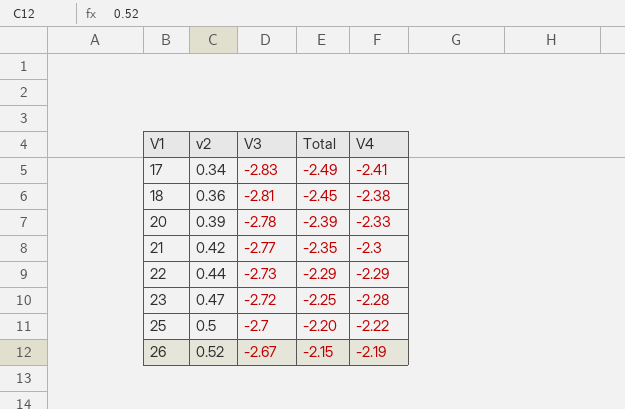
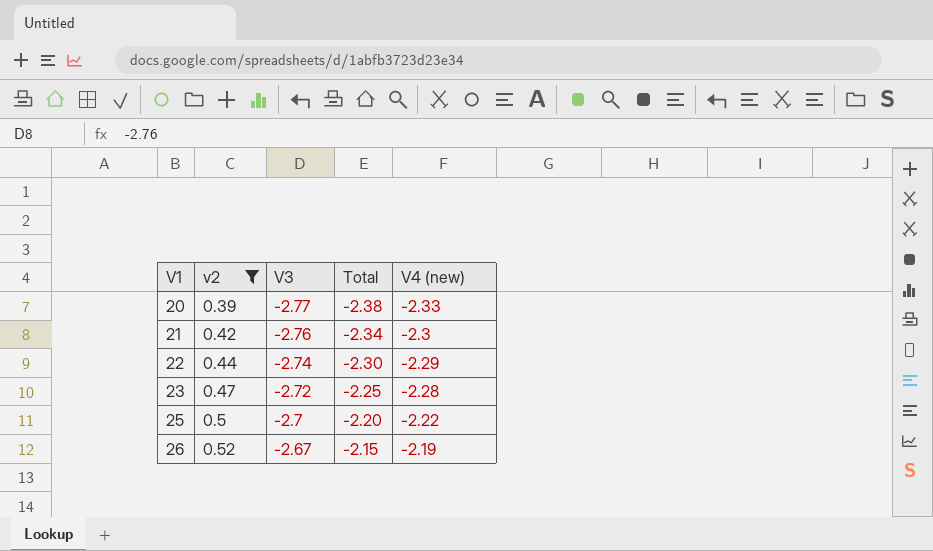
filter: none -> v2 >= 0.39
column name: V4 -> V4 (new)
20 | V3: -2.78 -> -2.77
20 | Total: -2.39 -> -2.38
21 | V3: -2.77 -> -2.76
21 | Total: -2.35 -> -2.34
22 | V3: -2.73 -> -2.74
22 | Total: -2.29 -> -2.30

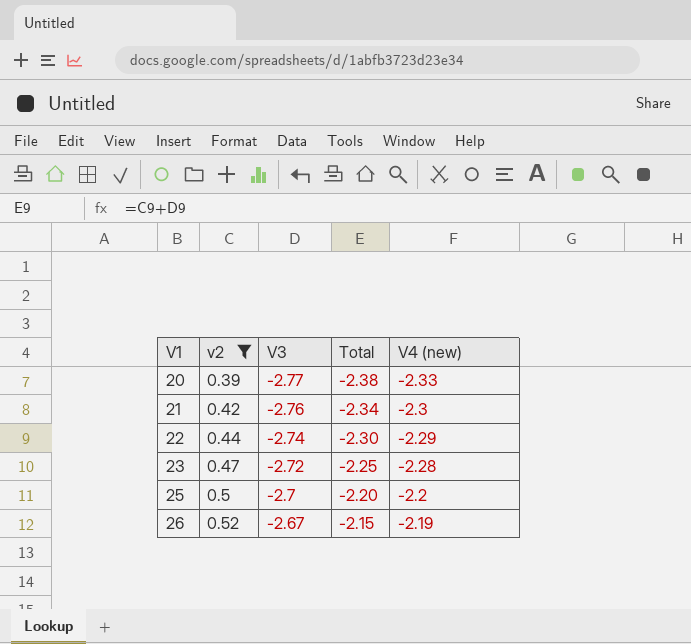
25 | V4 (new): -2.22 -> -2.2

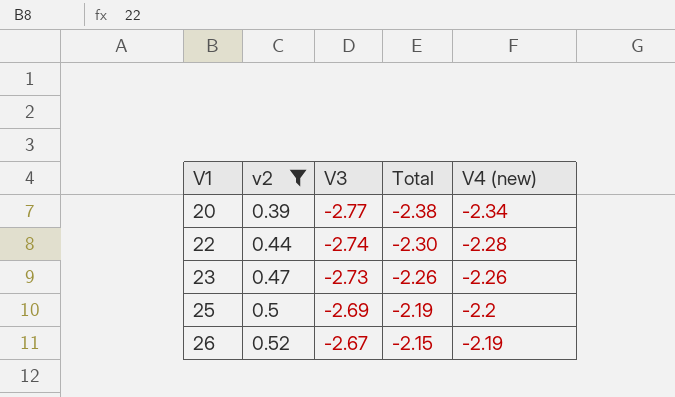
row 21: 0.42 | -2.76 | -2.34 | -2.3 -> none
20 | V4 (new): -2.33 -> -2.34
22 | V4 (new): -2.29 -> -2.28
23 | V3: -2.72 -> -2.73
23 | Total: -2.25 -> -2.26
23 | V4 (new): -2.28 -> -2.26
25 | V3: -2.7 -> -2.69
25 | Total: -2.20 -> -2.19

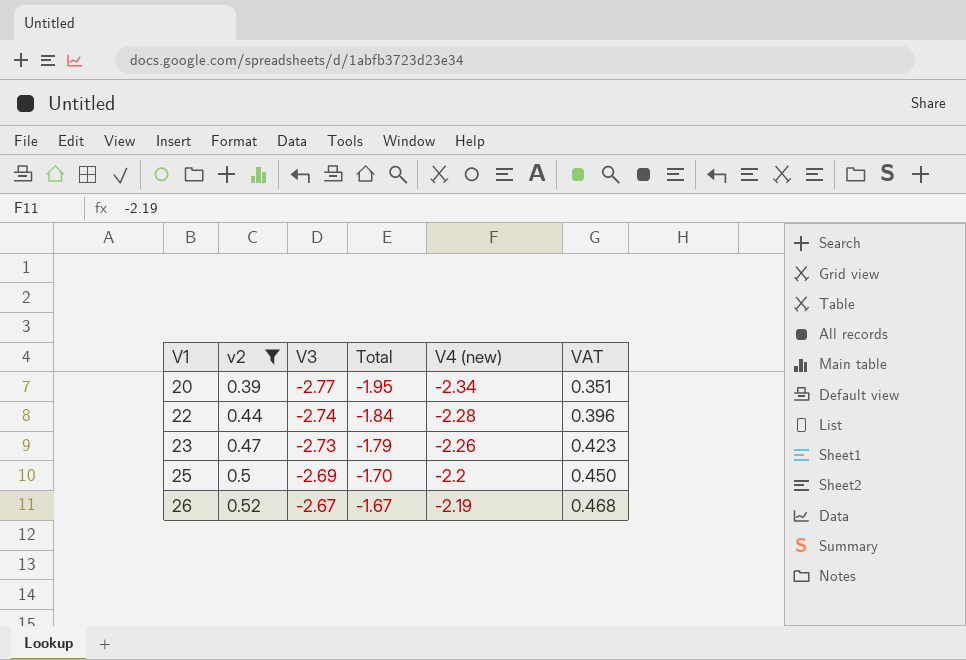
column Total | formula: [v2] + [V3] -> [v2] + [V4 (new)]
column VAT | formula: none -> [v2] * 0.9

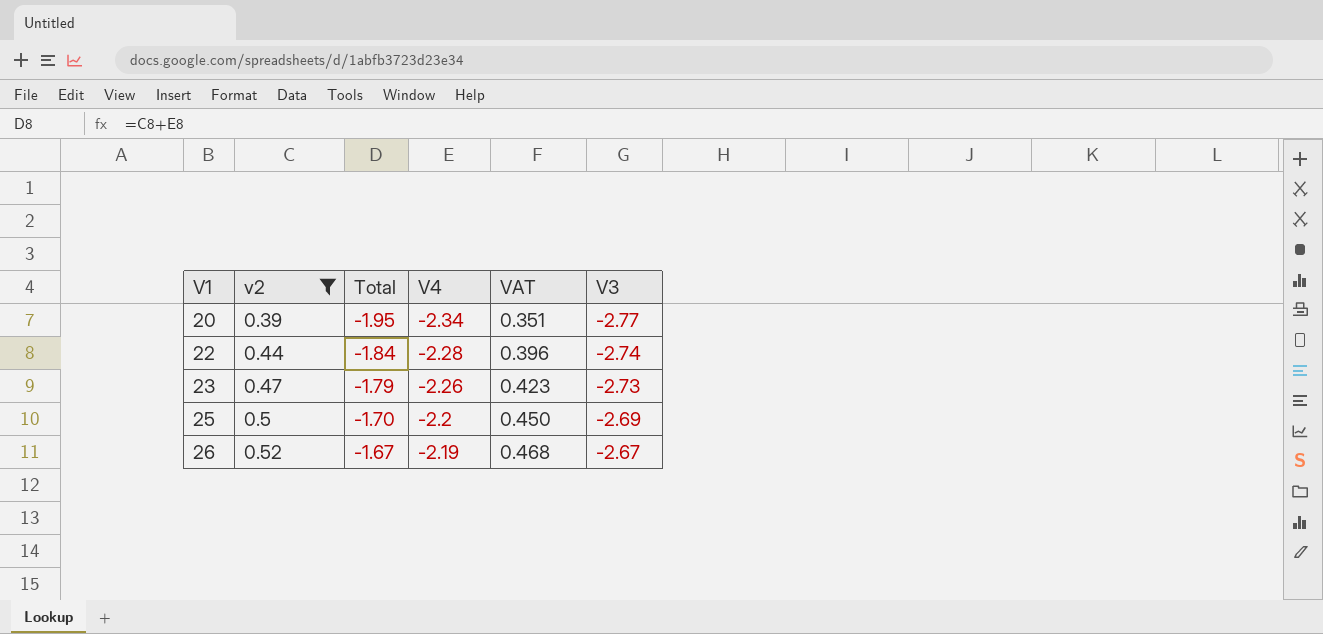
column name: V4 (new) -> V4
column V3 | position: 3 -> 6

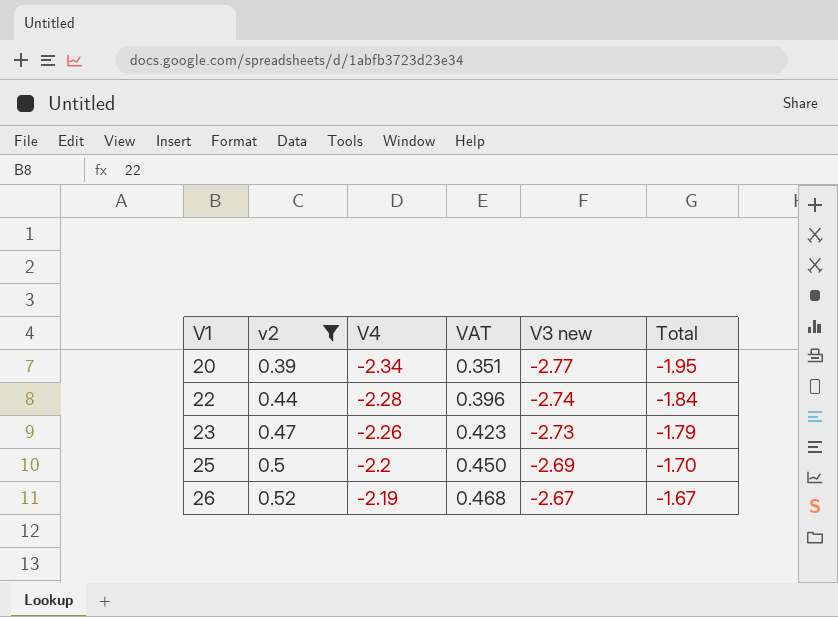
column name: V3 -> V3 new
column Total | position: 3 -> 6

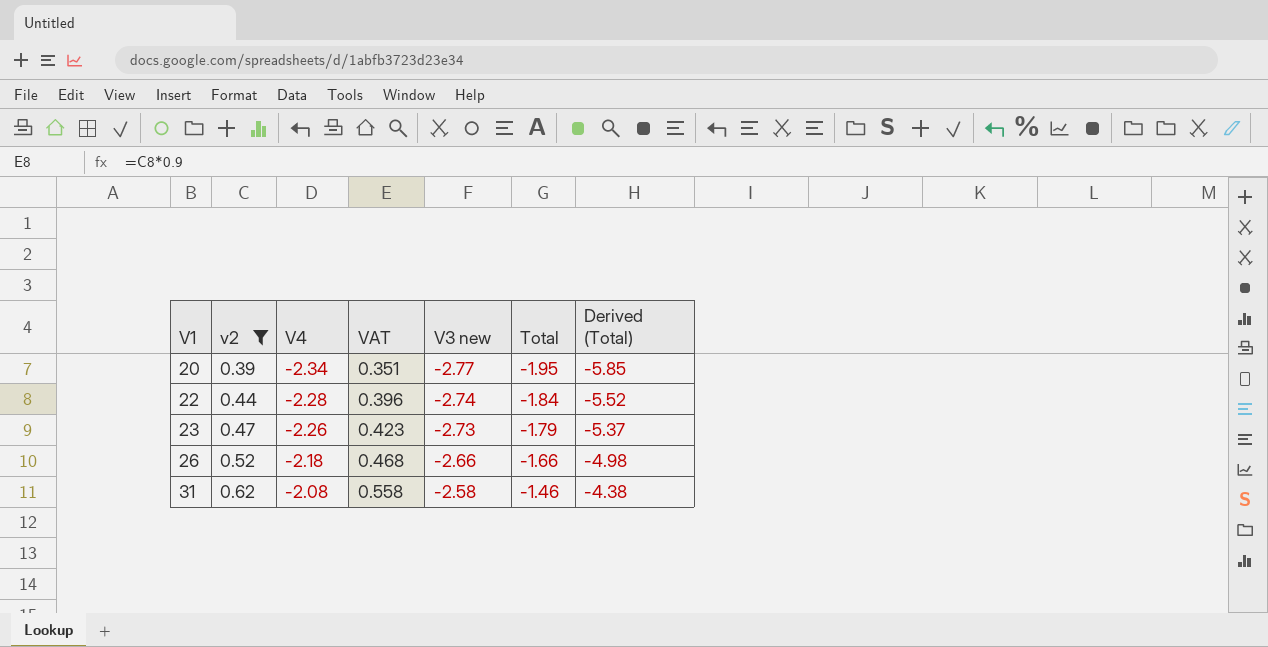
column Derived (Total) | formula: none -> [Total] * 3
row 25: 0.5 | -2.2 | 0.450 | -2.69 | -1.70 -> none
26 | V4: -2.19 -> -2.18
26 | V3 new: -2.67 -> -2.66
26 | Total: -1.67 -> -1.66
row 31: none -> 0.62 | -2.08 | 0.558 | -2.58 | -1.46 | -4.38

